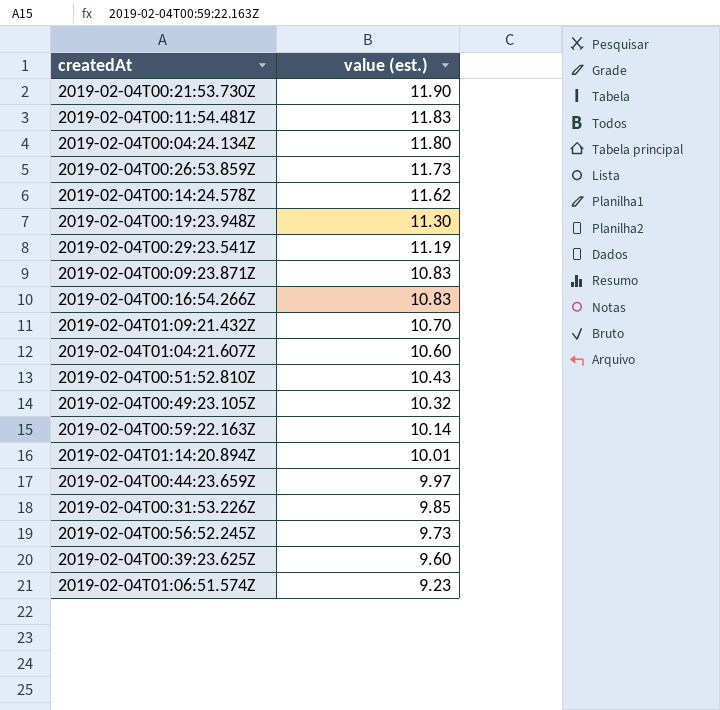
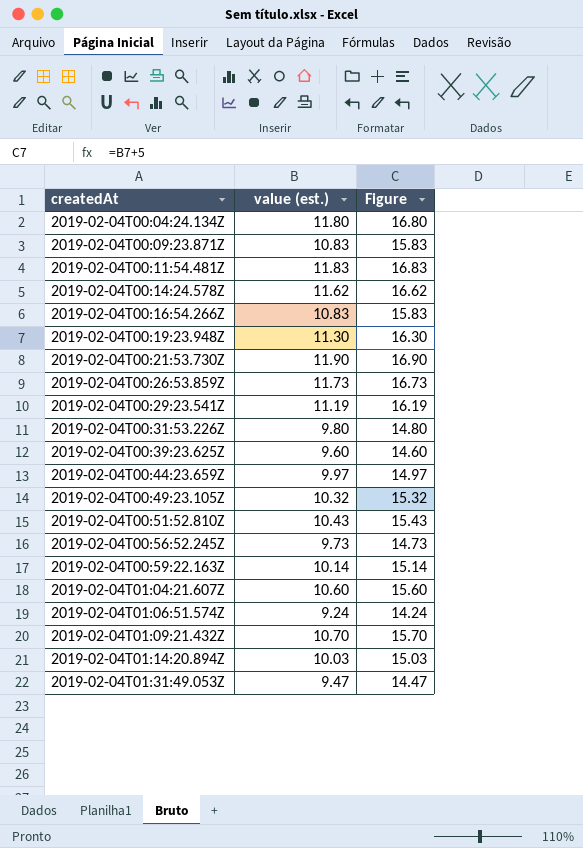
row order: value (est.) descending -> createdAt ascending
column Figure | formula: none -> [value (est.)] + 5
2019-02-04T00:31:53.226Z | value (est.): 9.85 -> 9.80
2019-02-04T01:06:51.574Z | value (est.): 9.23 -> 9.24
2019-02-04T01:14:20.894Z | value (est.): 10.01 -> 10.03
row 2019-02-04T01:31:49.053Z: none -> 9.47 | 14.47

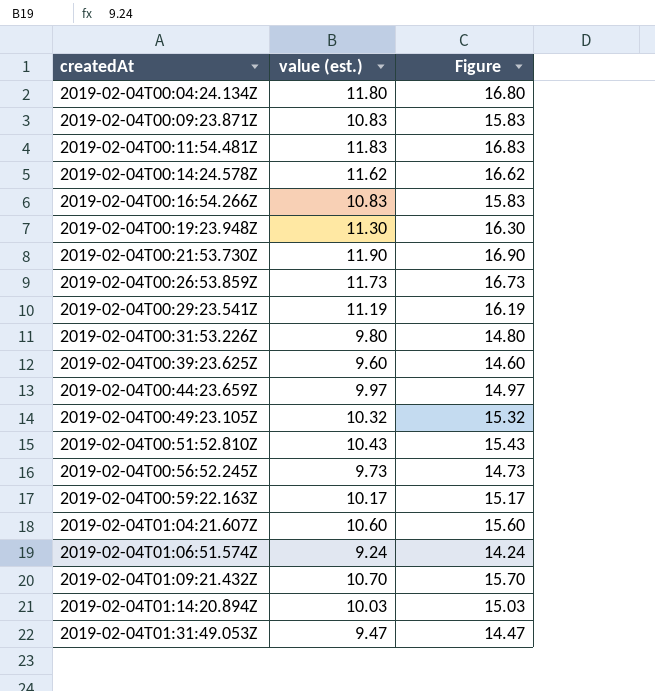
2019-02-04T00:59:22.163Z | value (est.): 10.14 -> 10.17
2019-02-04T00:59:22.163Z | Figure: 15.14 -> 15.17

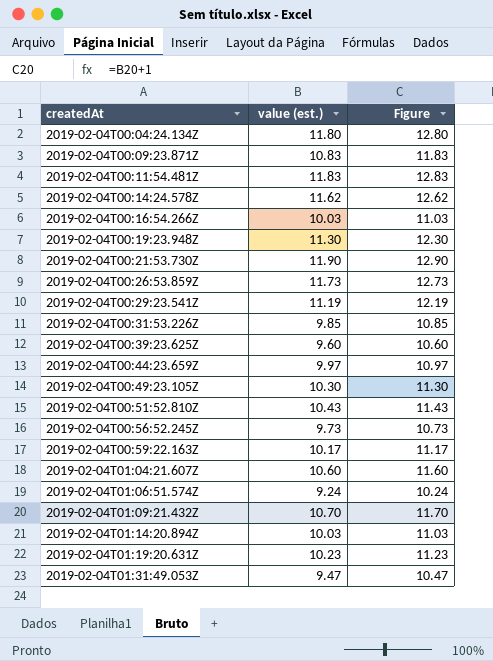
column Figure | formula: [value (est.)] + 5 -> [value (est.)] + 1
2019-02-04T00:16:54.266Z | value (est.): 10.83 -> 10.03
2019-02-04T00:31:53.226Z | value (est.): 9.80 -> 9.85
2019-02-04T00:49:23.105Z | value (est.): 10.32 -> 10.30
row 2019-02-04T01:19:20.631Z: none -> 10.23 | 11.23

